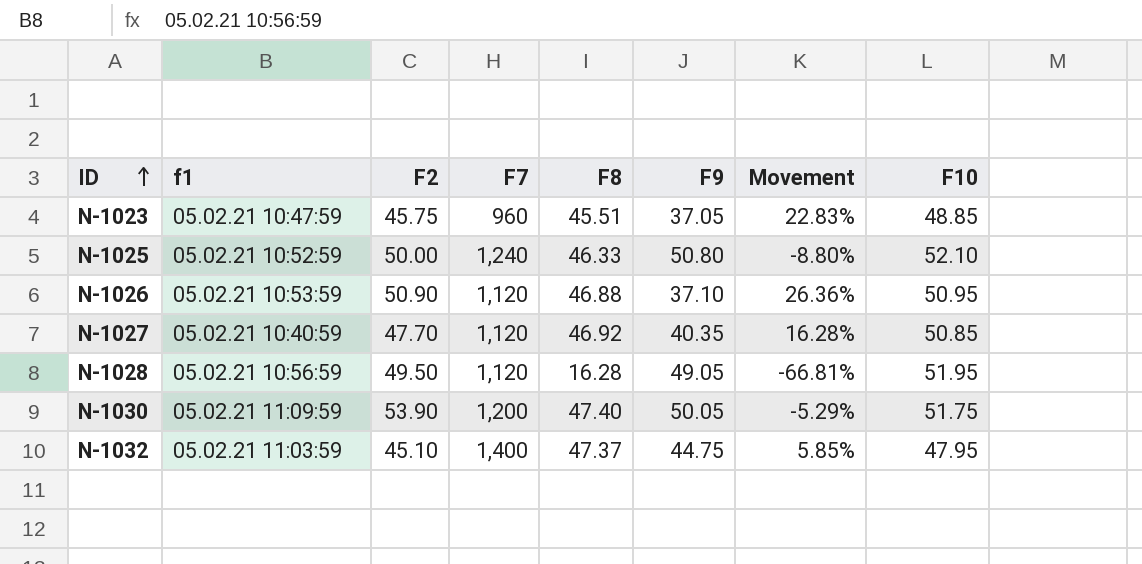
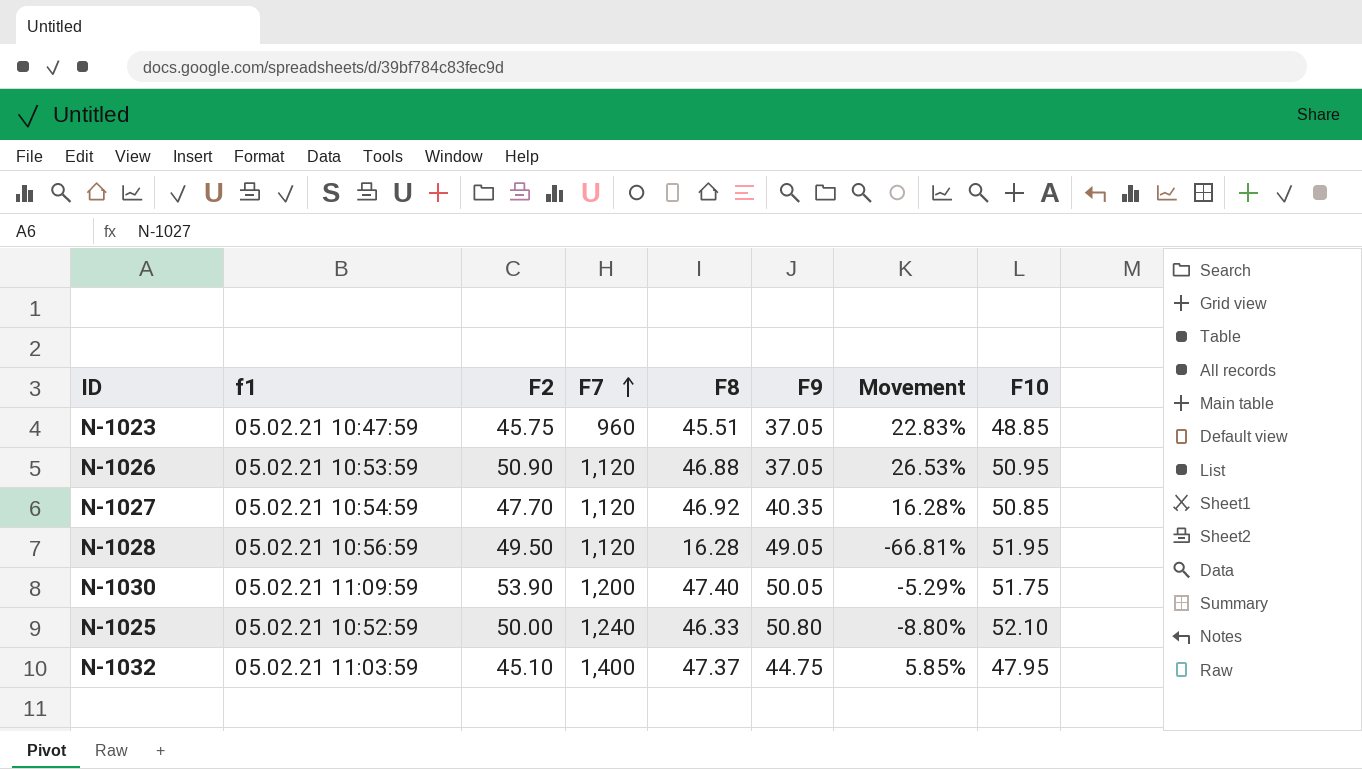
row order: ID ascending -> F7 ascending
N-1026 | F9: 37.10 -> 37.05
N-1026 | Movement: 26.36% -> 26.53%
N-1027 | f1: 05.02.21 10:40:59 -> 05.02.21 10:54:59

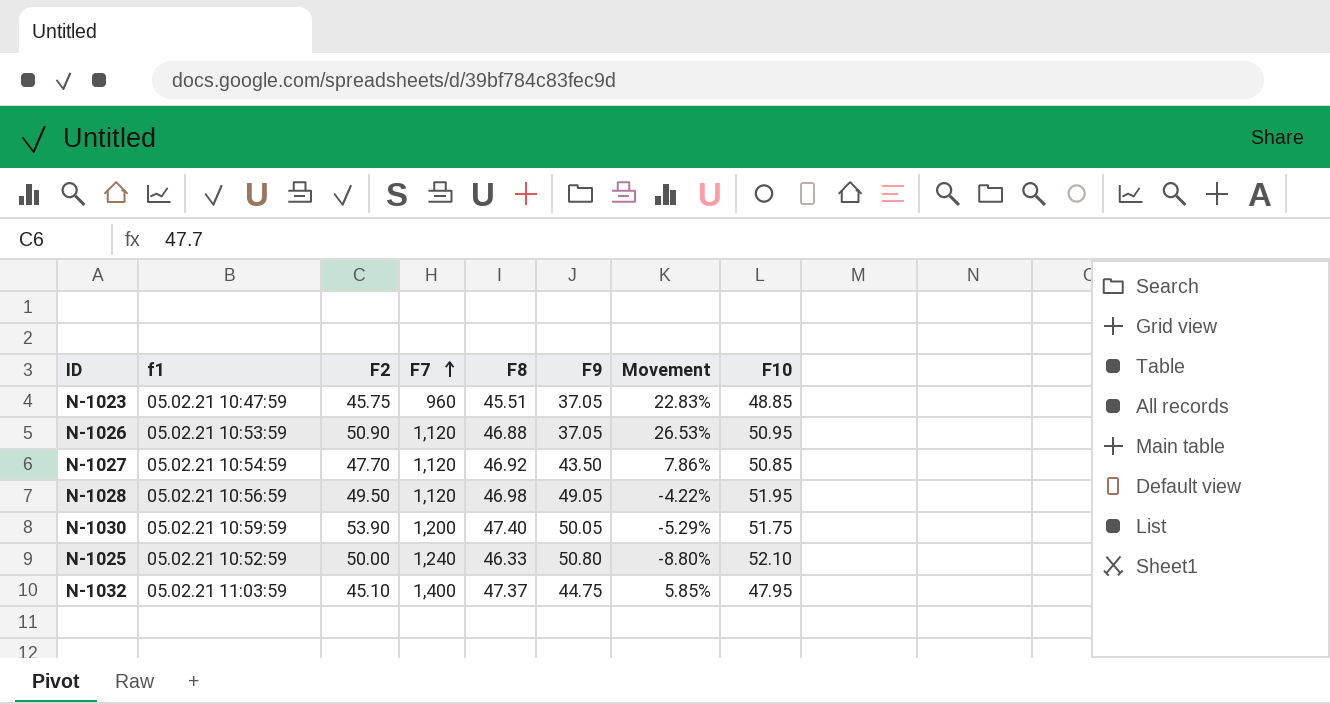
N-1027 | F9: 40.35 -> 43.50
N-1027 | Movement: 16.28% -> 7.86%
N-1028 | F8: 16.28 -> 46.98
N-1028 | Movement: -66.81% -> -4.22%
N-1030 | f1: 05.02.21 11:09:59 -> 05.02.21 10:59:59

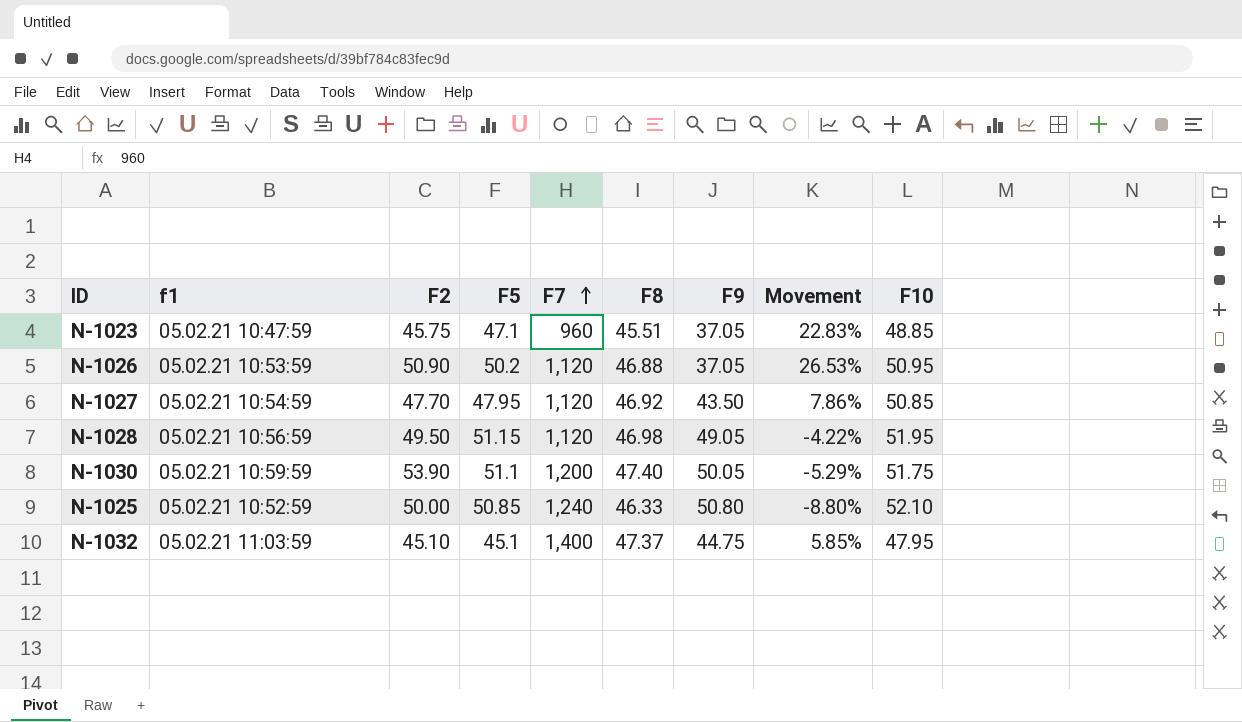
column F5 | position: none -> 4

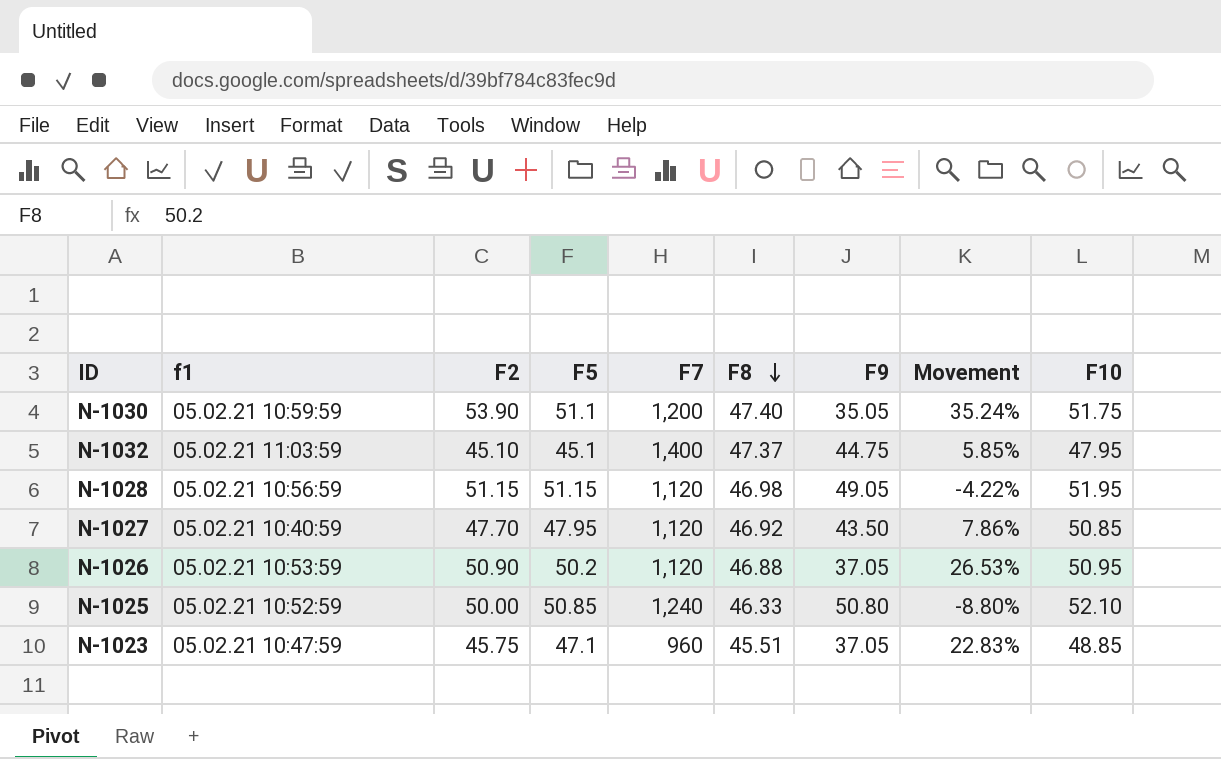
row order: F7 ascending -> F8 descending
N-1030 | F9: 50.05 -> 35.05
N-1030 | Movement: -5.29% -> 35.24%
N-1028 | F2: 49.50 -> 51.15
N-1027 | f1: 05.02.21 10:54:59 -> 05.02.21 10:40:59

